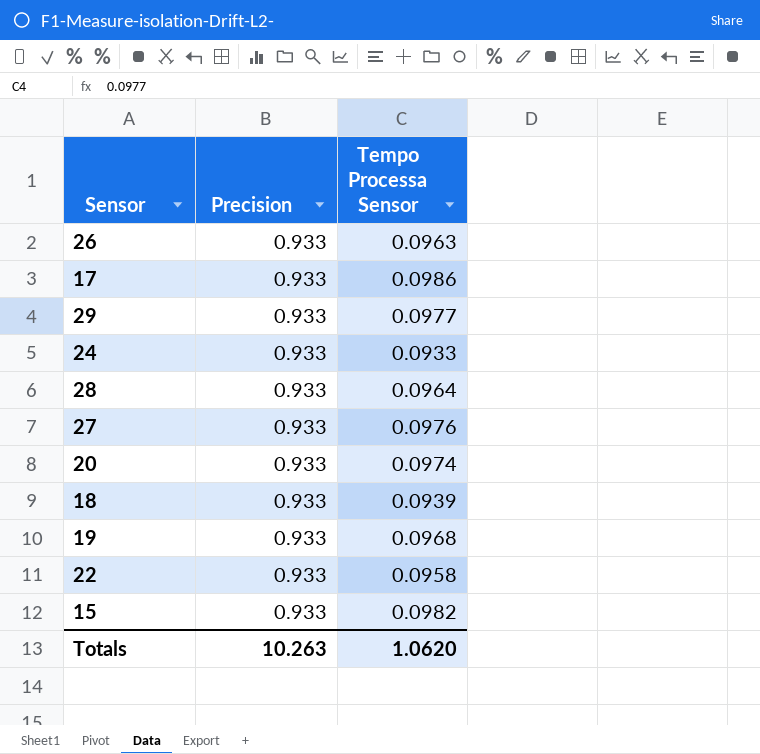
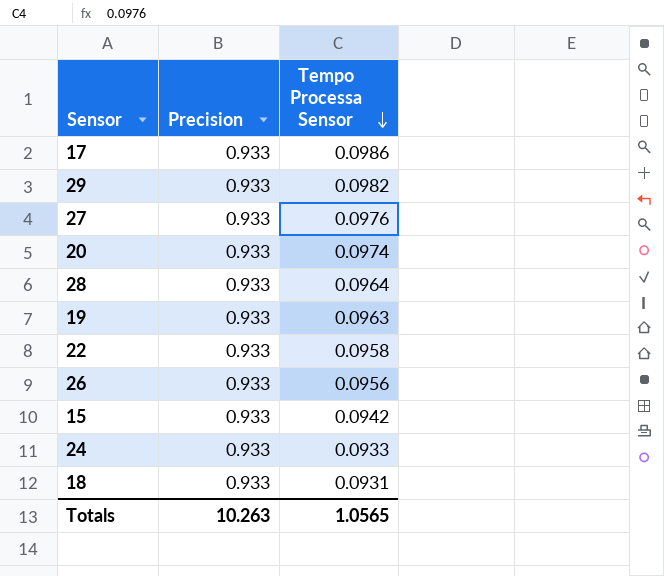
row order: none -> Tempo Processa Sensor descending
29 | Tempo Processa Sensor: 0.0977 -> 0.0982
19 | Tempo Processa Sensor: 0.0968 -> 0.0963
26 | Tempo Processa Sensor: 0.0963 -> 0.0956
15 | Tempo Processa Sensor: 0.0982 -> 0.0942
18 | Tempo Processa Sensor: 0.0939 -> 0.0931
Totals | Tempo Processa Sensor: 1.0620 -> 1.0565

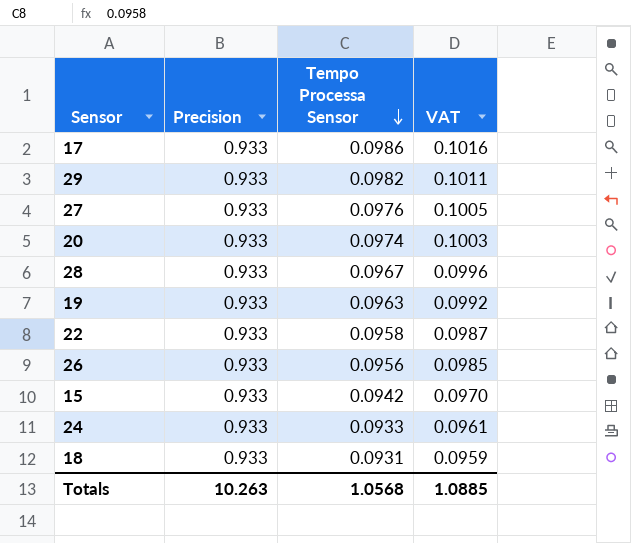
column VAT | formula: none -> [Tempo Processa Sensor] * 1.03
28 | Tempo Processa Sensor: 0.0964 -> 0.0967
Totals | Tempo Processa Sensor: 1.0565 -> 1.0568

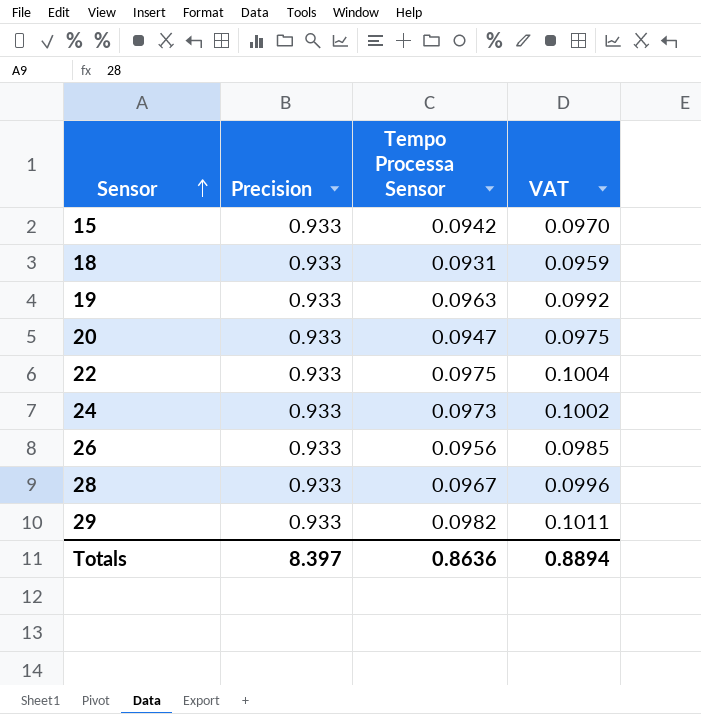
row order: Tempo Processa Sensor descending -> Sensor ascending
row 17: 0.933 | 0.0986 | 0.1016 -> none
row 27: 0.933 | 0.0976 | 0.1005 -> none
20 | Tempo Processa Sensor: 0.0974 -> 0.0947
20 | VAT: 0.1003 -> 0.0975
22 | Tempo Processa Sensor: 0.0958 -> 0.0975
22 | VAT: 0.0987 -> 0.1004
24 | Tempo Processa Sensor: 0.0933 -> 0.0973
24 | VAT: 0.0961 -> 0.1002
Totals | Precision: 10.263 -> 8.397
Totals | Tempo Processa Sensor: 1.0568 -> 0.8636
Totals | VAT: 1.0885 -> 0.8894

